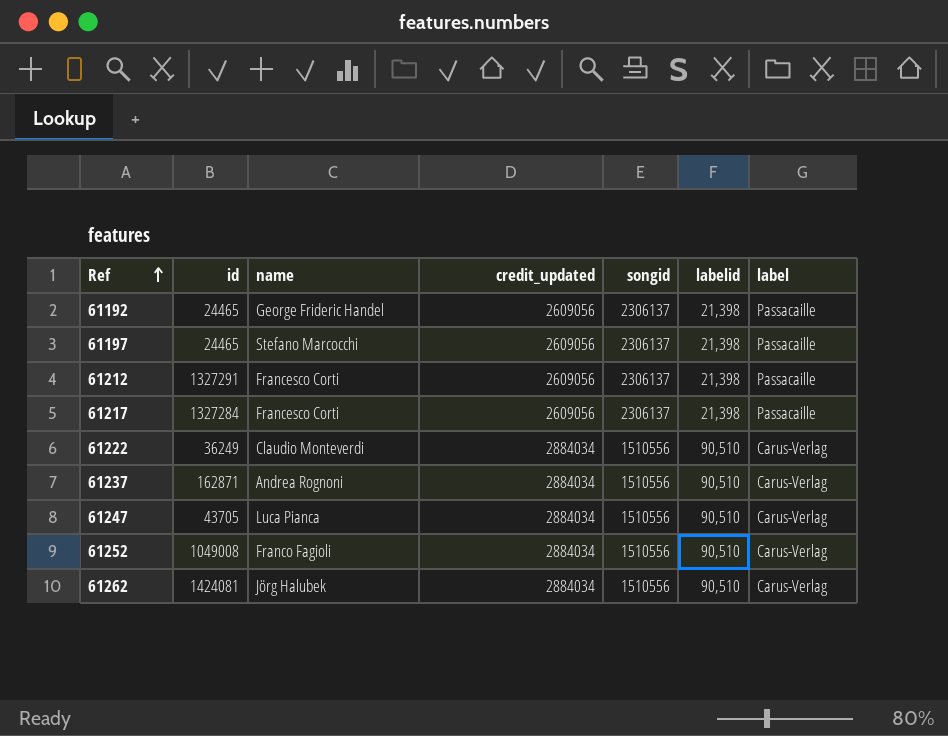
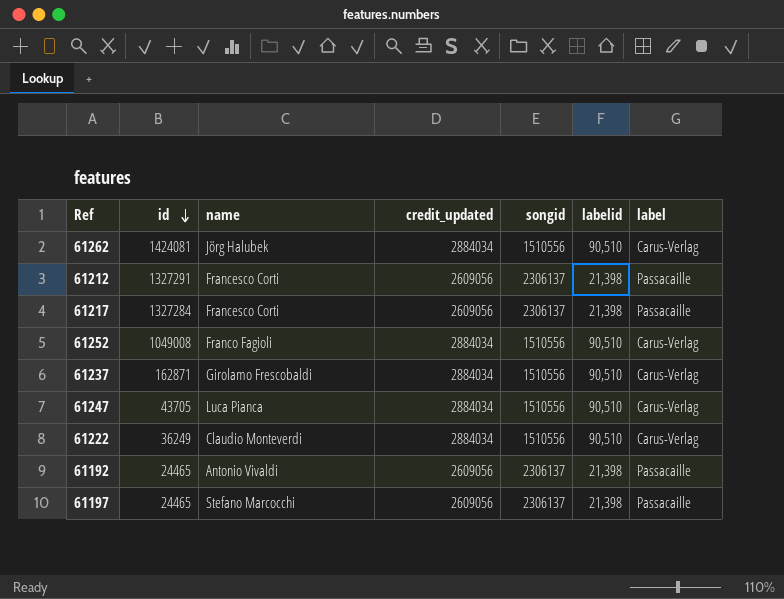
row order: Ref ascending -> id descending
61237 | name: Andrea Rognoni -> Girolamo Frescobaldi
61192 | name: George Frideric Handel -> Antonio Vivaldi

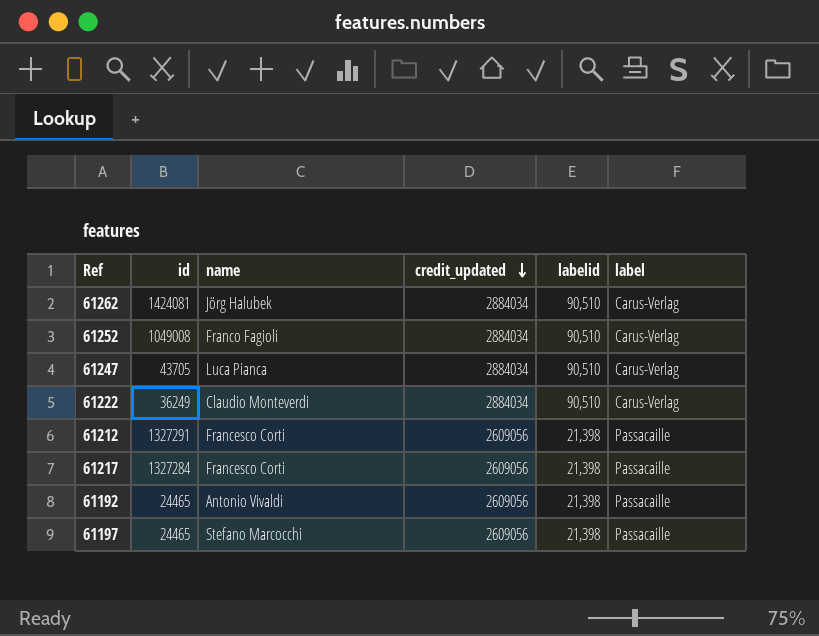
row order: id descending -> credit_updated descending
column songid | position: 5 -> none
row 61237: 162871 | Girolamo Frescobaldi | 2884034 | 1510556 | 90,510 | Carus-Verlag -> none

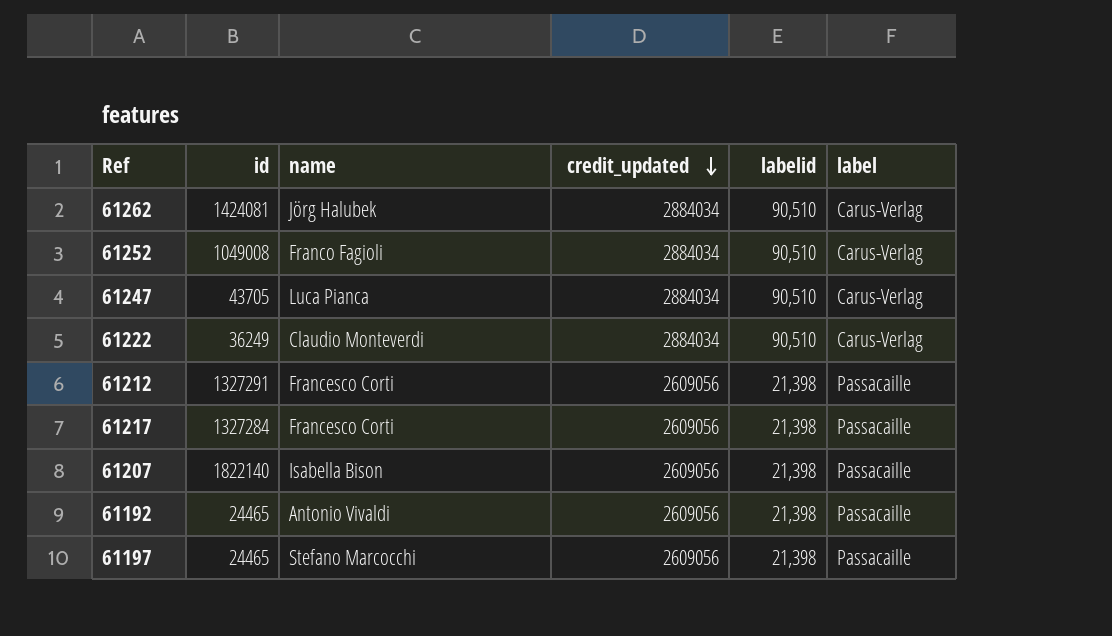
row 61207: none -> 1822140 | Isabella Bison | 2609056 | 21,398 | Passacaille

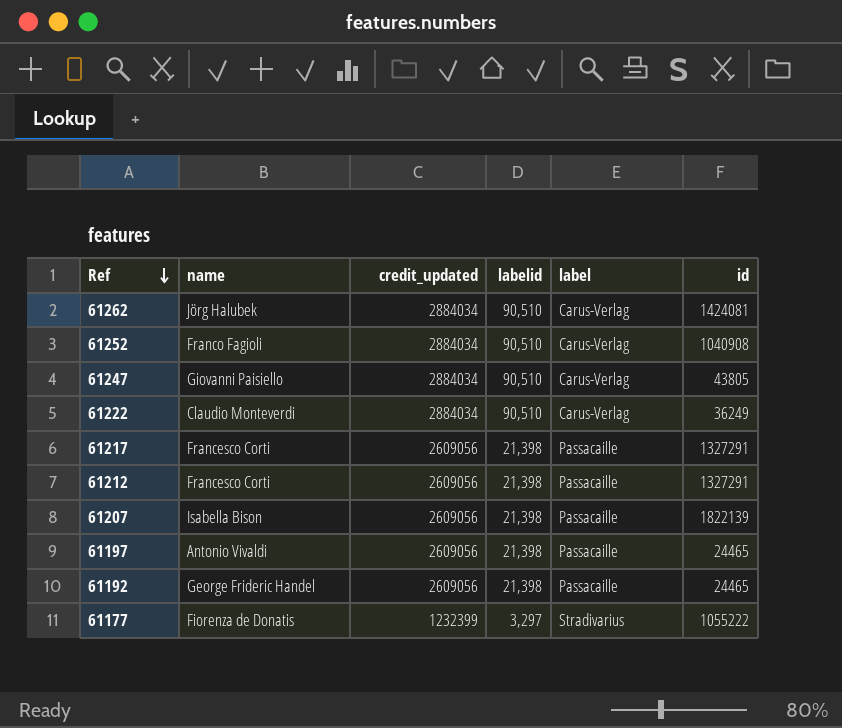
row order: credit_updated descending -> Ref descending
column id | position: 2 -> 6
61252 | id: 1049008 -> 1040908
61247 | name: Luca Pianca -> Giovanni Paisiello
61247 | id: 43705 -> 43805
61217 | id: 1327284 -> 1327291
61207 | id: 1822140 -> 1822139
61197 | name: Stefano Marcocchi -> Antonio Vivaldi
61192 | name: Antonio Vivaldi -> George Frideric Handel
row 61177: none -> Fiorenza de Donatis | 1232399 | 3,297 | Stradivarius | 1055222

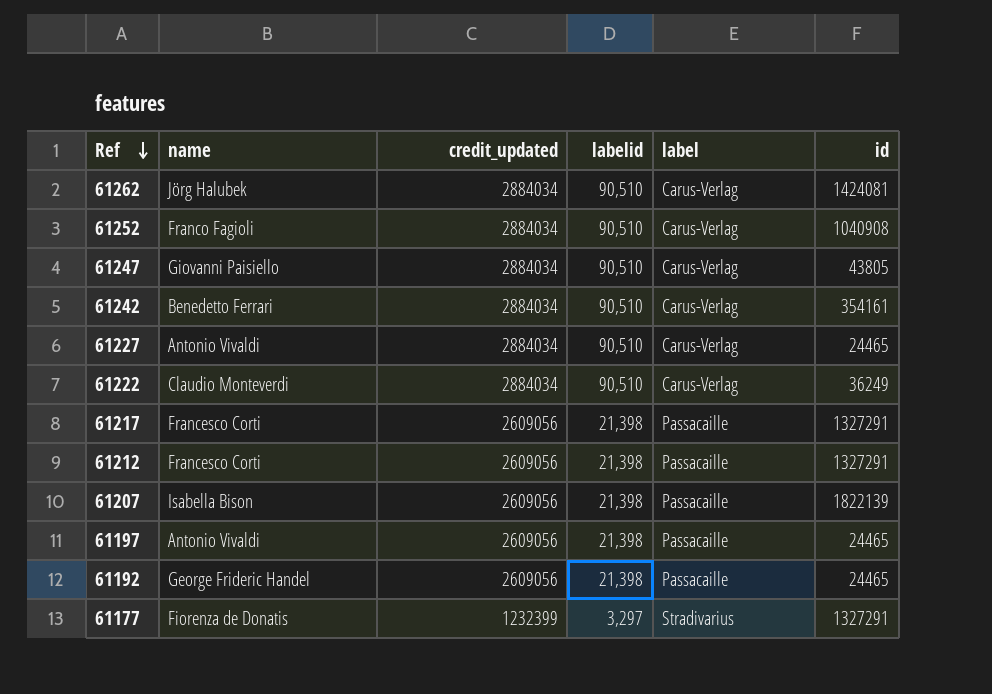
row 61242: none -> Benedetto Ferrari | 2884034 | 90,510 | Carus-Verlag | 354161
row 61227: none -> Antonio Vivaldi | 2884034 | 90,510 | Carus-Verlag | 24465
61177 | id: 1055222 -> 1327291

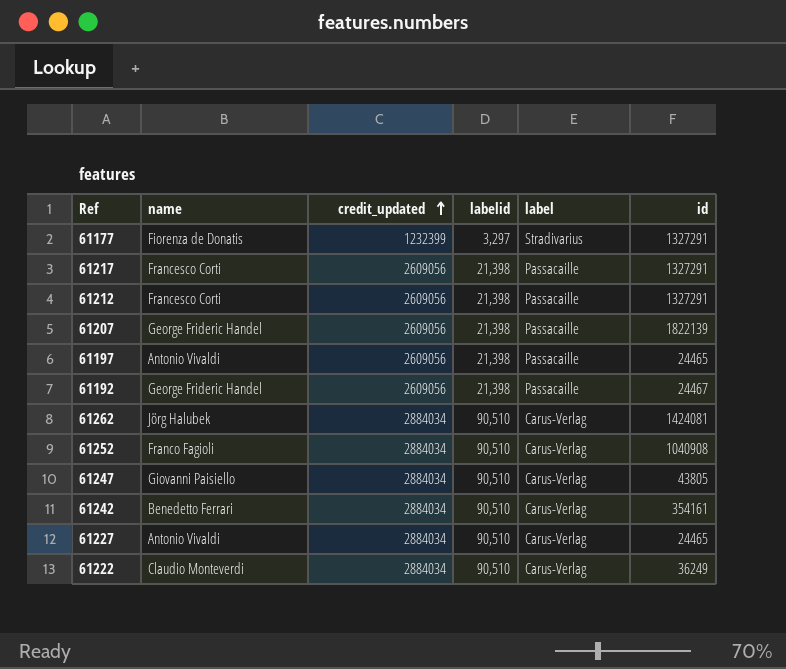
row order: Ref descending -> credit_updated ascending
61207 | name: Isabella Bison -> George Frideric Handel
61192 | id: 24465 -> 24467

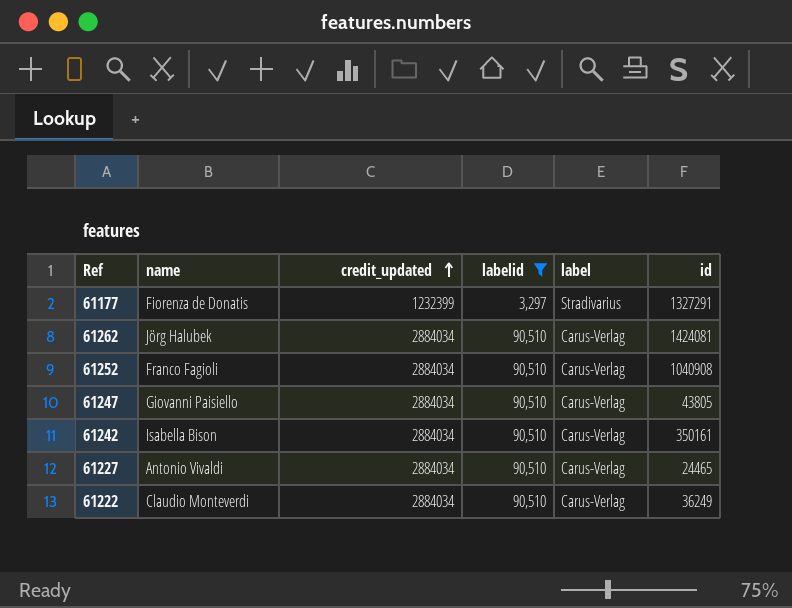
filter: none -> labelid != 21,398
61242 | name: Benedetto Ferrari -> Isabella Bison
61242 | id: 354161 -> 350161

